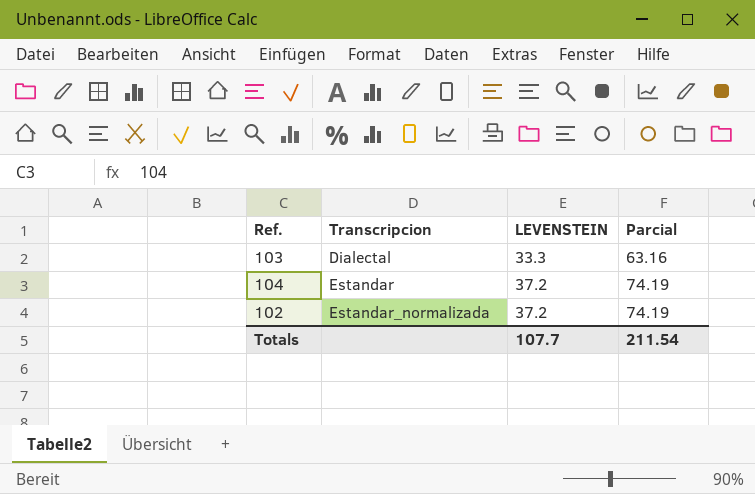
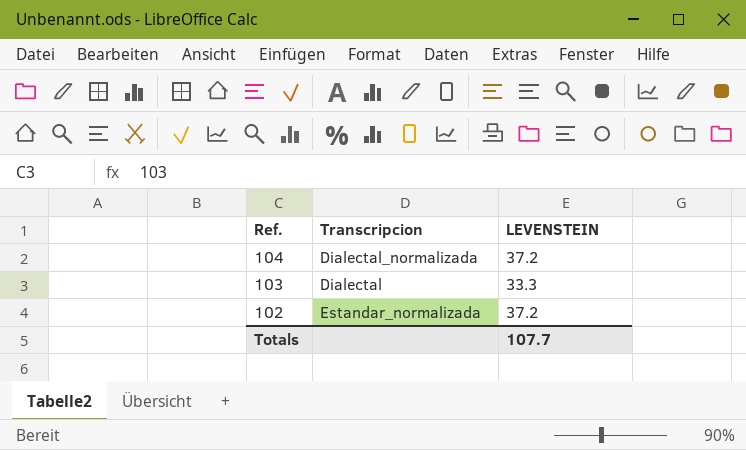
row order: Transcripcion ascending -> Ref. descending
column Parcial | position: 4 -> none
104 | Transcripcion: Estandar -> Dialectal_normalizada

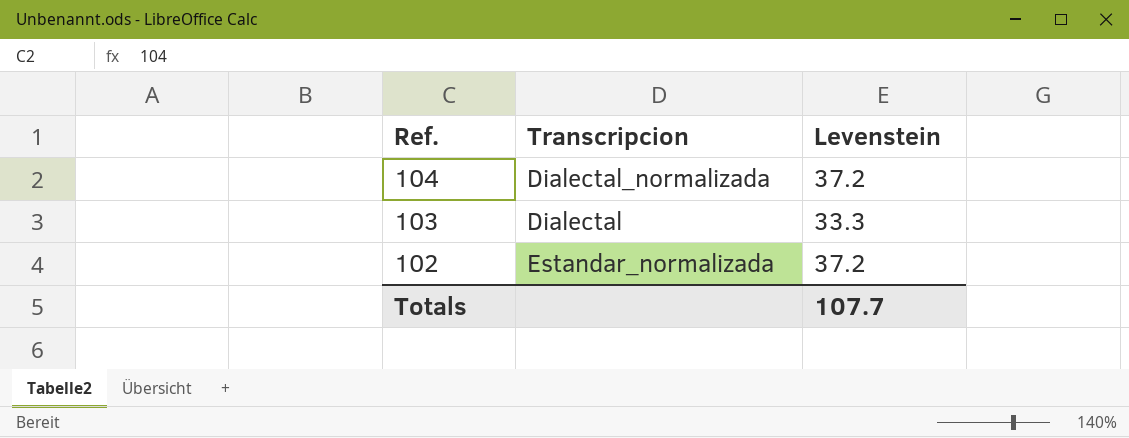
column name: LEVENSTEIN -> Levenstein

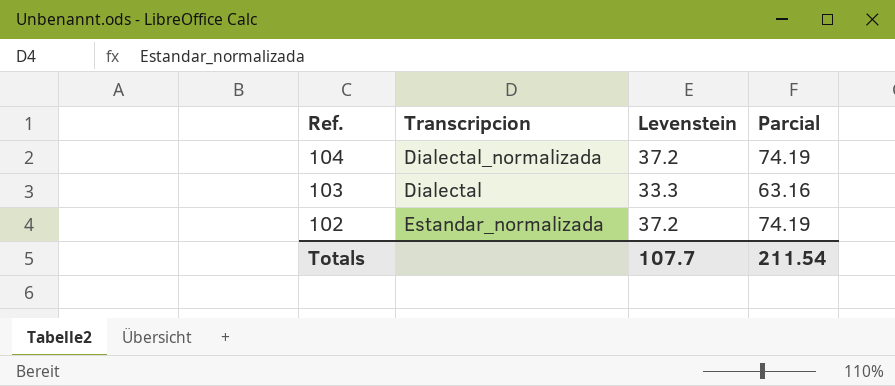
column Parcial | position: none -> 4

